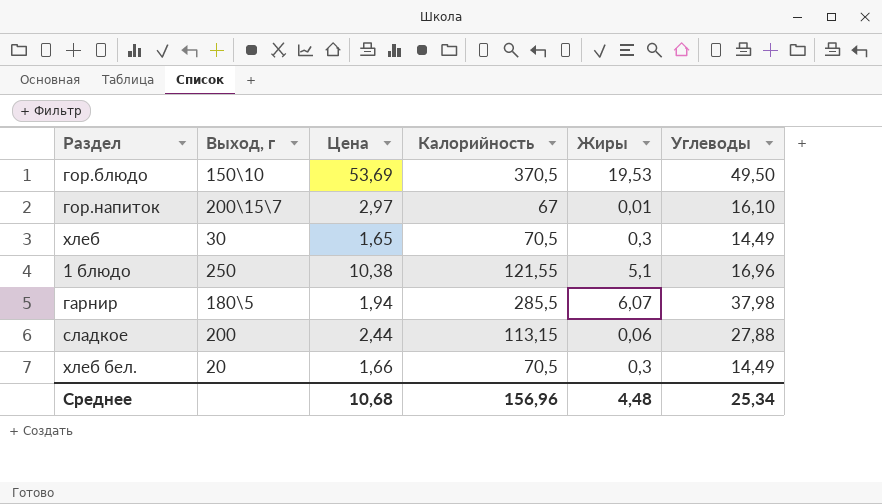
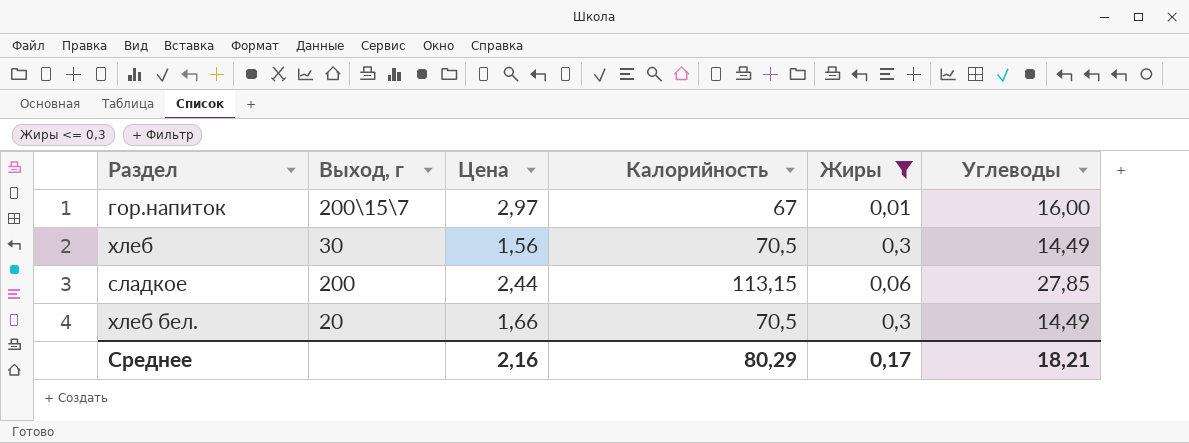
filter: none -> Жиры <= 0,3
гор.напиток | Углеводы: 16,10 -> 16,00
хлеб | Цена: 1,65 -> 1,56
сладкое | Углеводы: 27,88 -> 27,85
Среднее | Цена: 10,68 -> 2,16
Среднее | Калорийность: 156,96 -> 80,29
Среднее | Жиры: 4,48 -> 0,17
Среднее | Углеводы: 25,34 -> 18,21

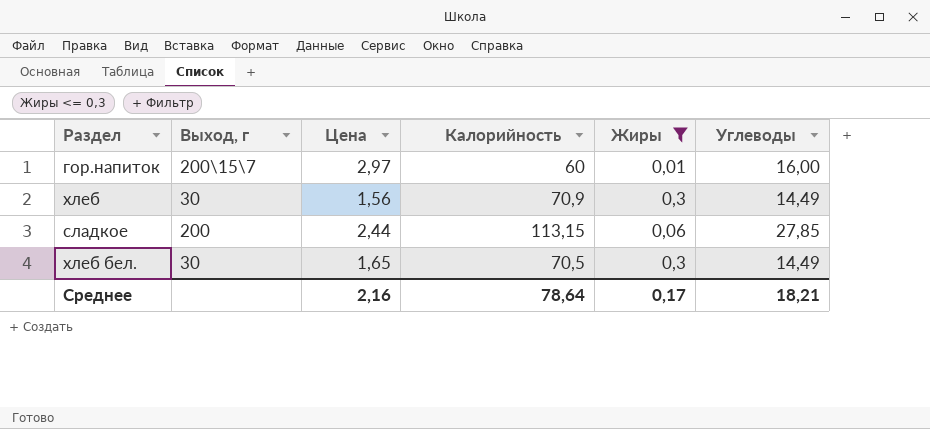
гор.напиток | Калорийность: 67 -> 60
хлеб | Калорийность: 70,5 -> 70,9
хлеб бел. | Выход, г: 20 -> 30
хлеб бел. | Цена: 1,66 -> 1,65
Среднее | Калорийность: 80,29 -> 78,64

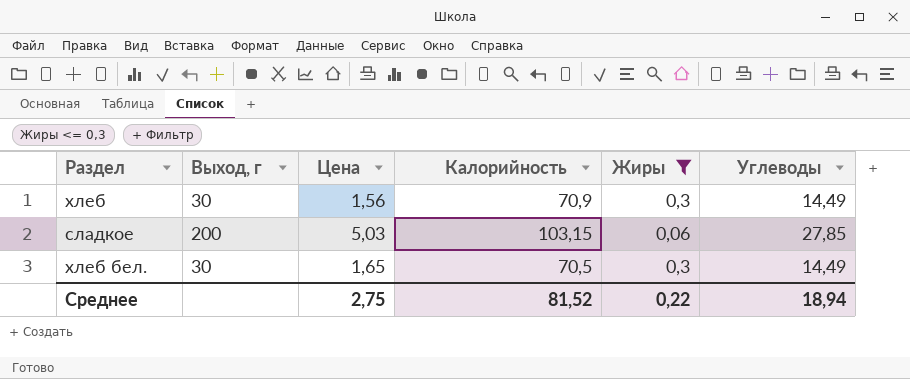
row гор.напиток: 200\15\7 | 2,97 | 60 | 0,01 | 16,00 -> none
сладкое | Цена: 2,44 -> 5,03
сладкое | Калорийность: 113,15 -> 103,15
Среднее | Цена: 2,16 -> 2,75
Среднее | Калорийность: 78,64 -> 81,52
Среднее | Жиры: 0,17 -> 0,22
Среднее | Углеводы: 18,21 -> 18,94

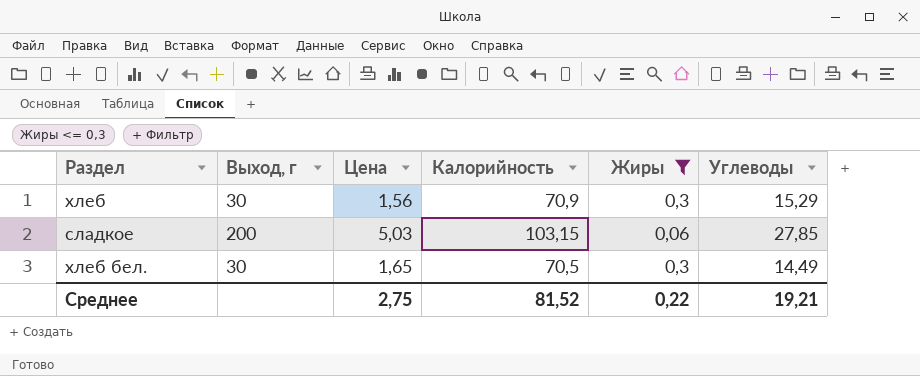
хлеб | Углеводы: 14,49 -> 15,29
Среднее | Углеводы: 18,94 -> 19,21

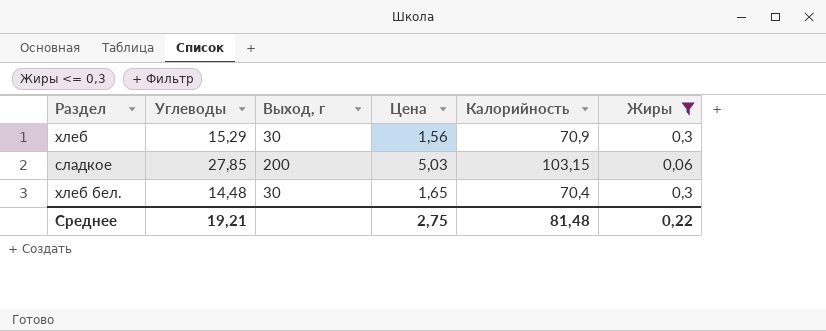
column Углеводы | position: 6 -> 2
хлеб бел. | Углеводы: 14,49 -> 14,48
хлеб бел. | Калорийность: 70,5 -> 70,4
Среднее | Калорийность: 81,52 -> 81,48

